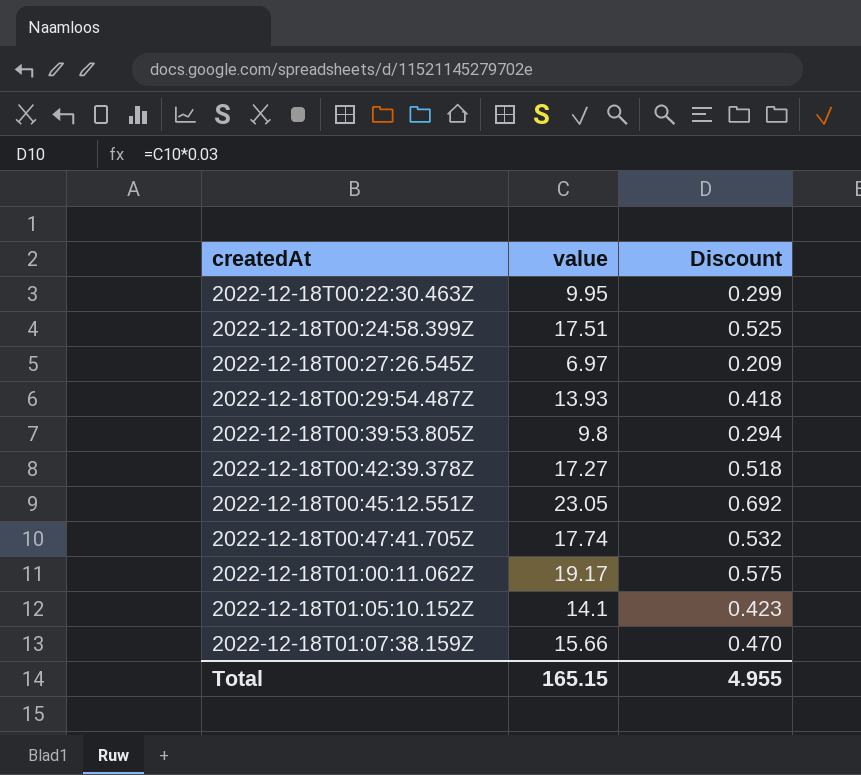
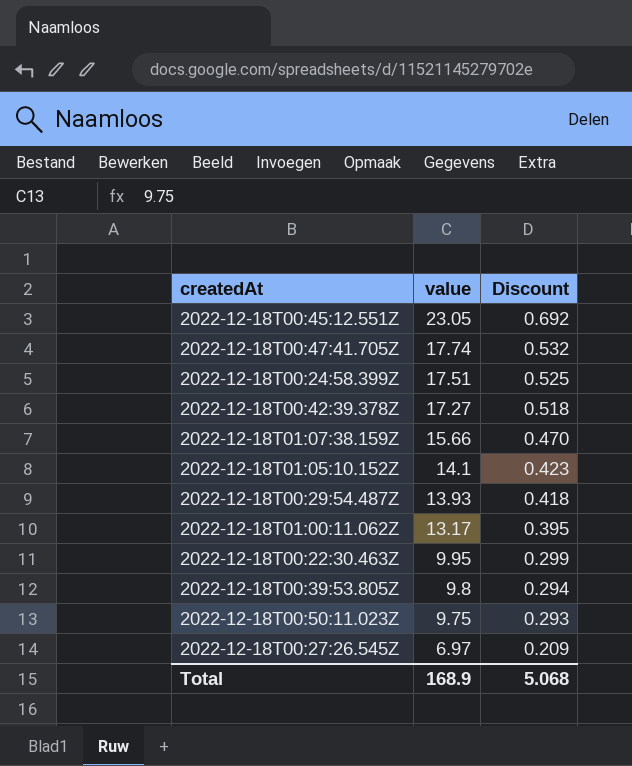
row order: createdAt ascending -> value descending
2022-12-18T01:00:11.062Z | value: 19.17 -> 13.17
2022-12-18T01:00:11.062Z | Discount: 0.575 -> 0.395
row 2022-12-18T00:50:11.023Z: none -> 9.75 | 0.293
Total | value: 165.15 -> 168.9
Total | Discount: 4.955 -> 5.068

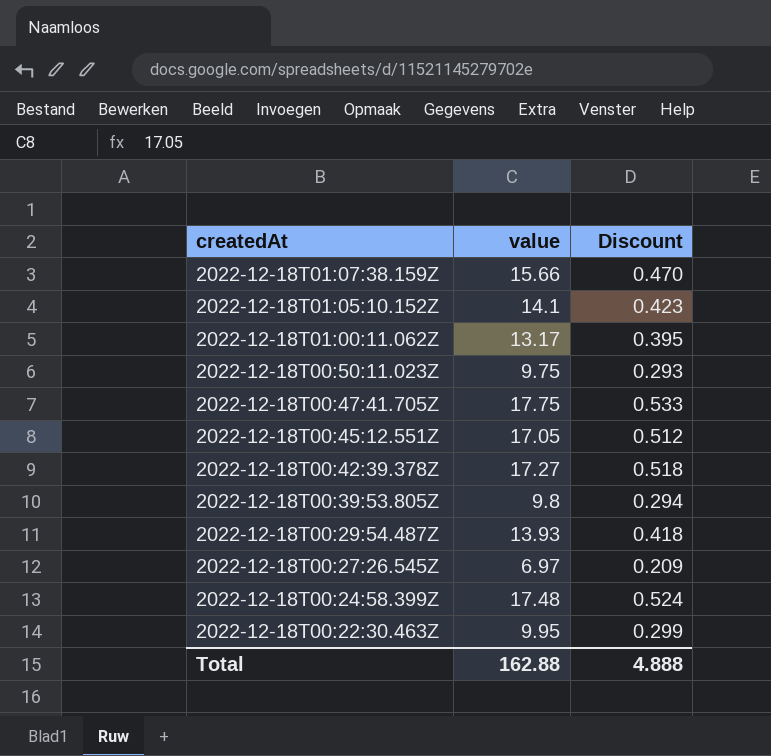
row order: value descending -> createdAt descending
2022-12-18T00:47:41.705Z | value: 17.74 -> 17.75
2022-12-18T00:47:41.705Z | Discount: 0.532 -> 0.533
2022-12-18T00:45:12.551Z | value: 23.05 -> 17.05
2022-12-18T00:45:12.551Z | Discount: 0.692 -> 0.512
2022-12-18T00:24:58.399Z | value: 17.51 -> 17.48
2022-12-18T00:24:58.399Z | Discount: 0.525 -> 0.524
Total | value: 168.9 -> 162.88
Total | Discount: 5.068 -> 4.888

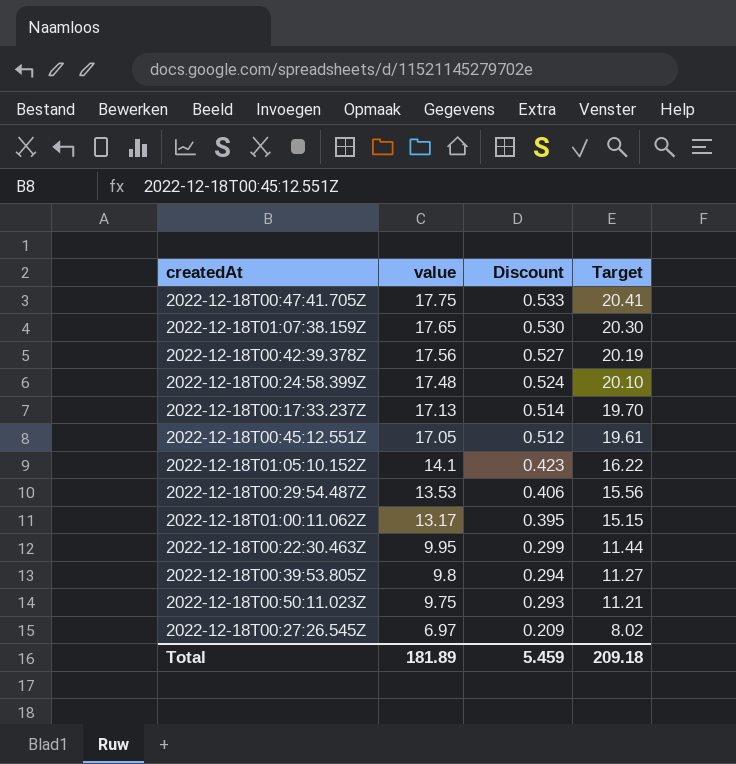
row order: createdAt descending -> value descending
column Target | formula: none -> [value] * 1.15
2022-12-18T01:07:38.159Z | value: 15.66 -> 17.65
2022-12-18T01:07:38.159Z | Discount: 0.470 -> 0.530
2022-12-18T00:42:39.378Z | value: 17.27 -> 17.56
2022-12-18T00:42:39.378Z | Discount: 0.518 -> 0.527
row 2022-12-18T00:17:33.237Z: none -> 17.13 | 0.514 | 19.70
2022-12-18T00:29:54.487Z | value: 13.93 -> 13.53
2022-12-18T00:29:54.487Z | Discount: 0.418 -> 0.406
Total | value: 162.88 -> 181.89
Total | Discount: 4.888 -> 5.459

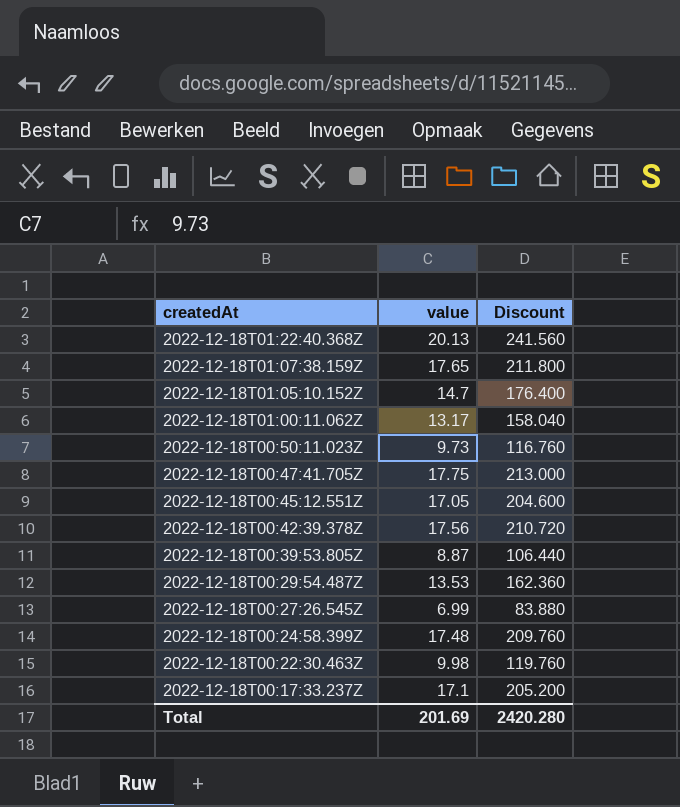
row order: value descending -> createdAt descending
column Target | formula: [value] * 1.15 -> none
column Discount | formula: [value] * 0.03 -> [value] * 12
row 2022-12-18T01:22:40.368Z: none -> 20.13 | 241.560
2022-12-18T01:05:10.152Z | value: 14.1 -> 14.7
2022-12-18T00:50:11.023Z | value: 9.75 -> 9.73
2022-12-18T00:39:53.805Z | value: 9.8 -> 8.87
2022-12-18T00:27:26.545Z | value: 6.97 -> 6.99
2022-12-18T00:22:30.463Z | value: 9.95 -> 9.98
2022-12-18T00:17:33.237Z | value: 17.13 -> 17.1
Total | value: 181.89 -> 201.69
Total | Discount: 5.459 -> 2420.280

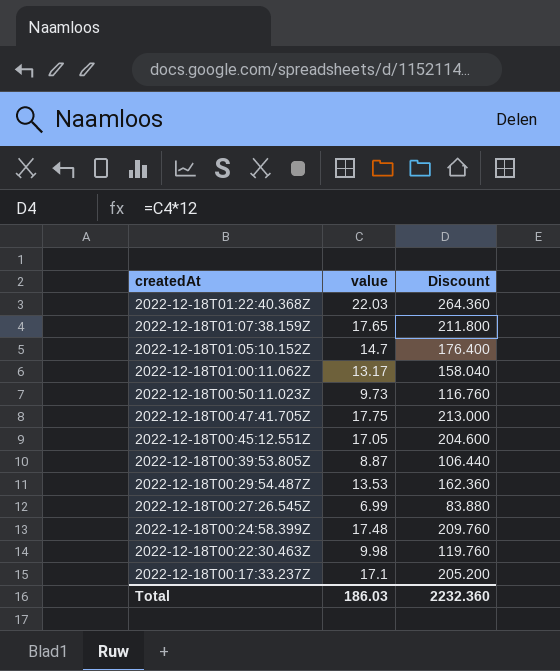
row 2022-12-18T00:42:39.378Z: 17.56 | 210.720 -> none
2022-12-18T01:22:40.368Z | value: 20.13 -> 22.03
2022-12-18T01:22:40.368Z | Discount: 241.560 -> 264.360
Total | value: 201.69 -> 186.03
Total | Discount: 2420.280 -> 2232.360

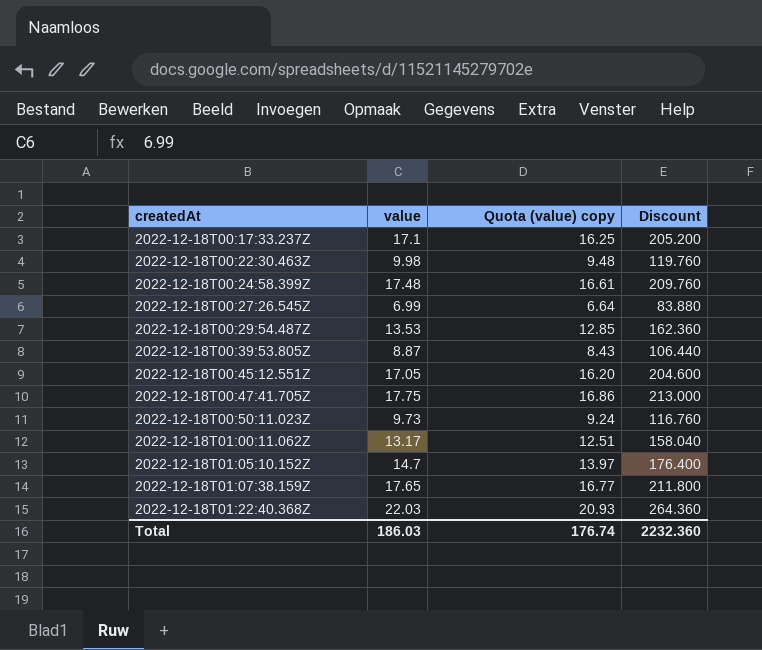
row order: createdAt descending -> createdAt ascending
column Quota (value) copy | formula: none -> [value] * 0.95

